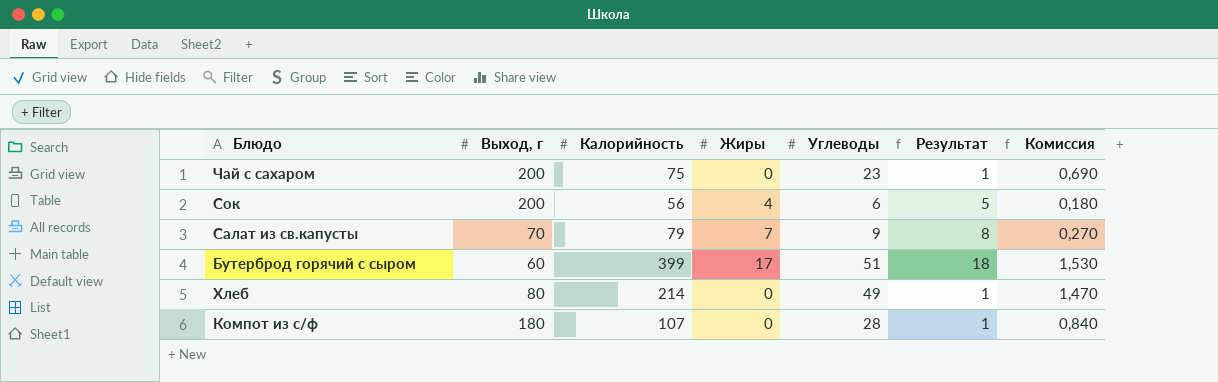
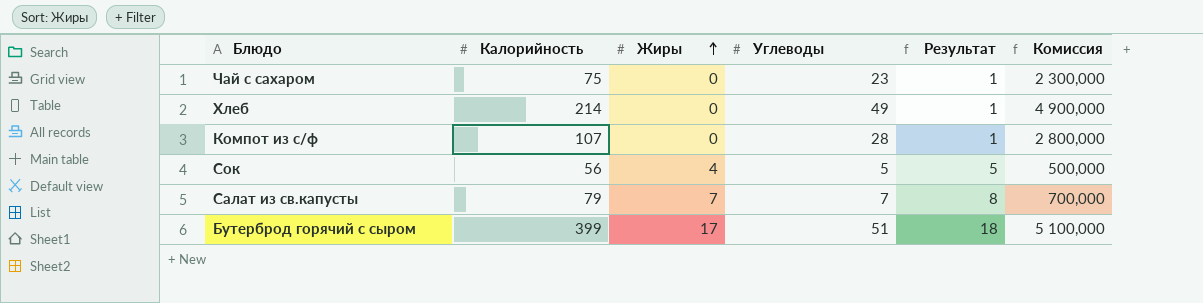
row order: none -> Жиры ascending
column Выход, г | position: 2 -> none
column Комиссия | formula: [Углеводы] * 0,03 -> [Углеводы] * 100
Сок | Углеводы: 6 -> 5
Салат из св.капусты | Углеводы: 9 -> 7

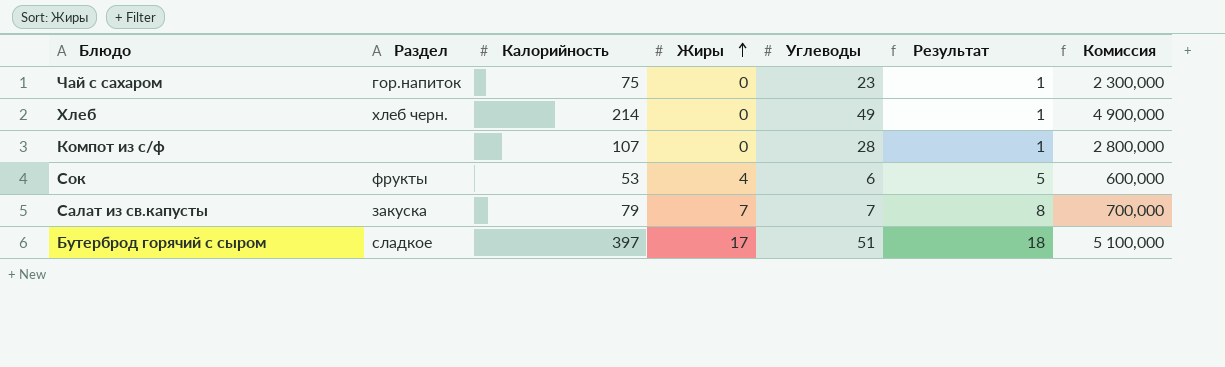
column Раздел | position: none -> 2
Сок | Калорийность: 56 -> 53
Сок | Углеводы: 5 -> 6
Сок | Комиссия: 500,000 -> 600,000
Бутерброд горячий с сыром | Калорийность: 399 -> 397

